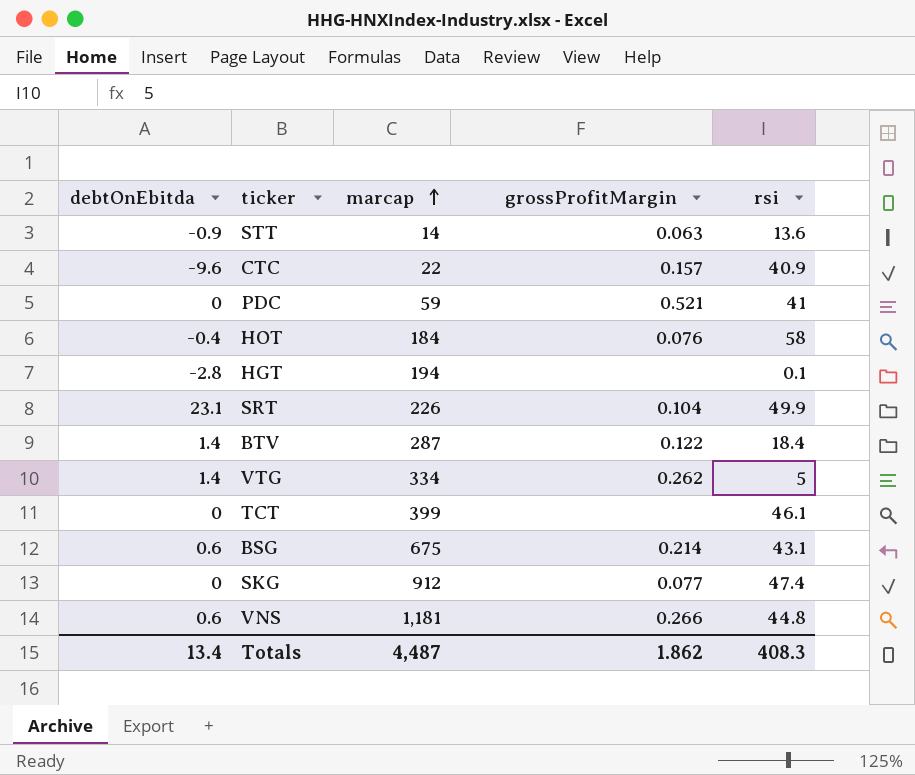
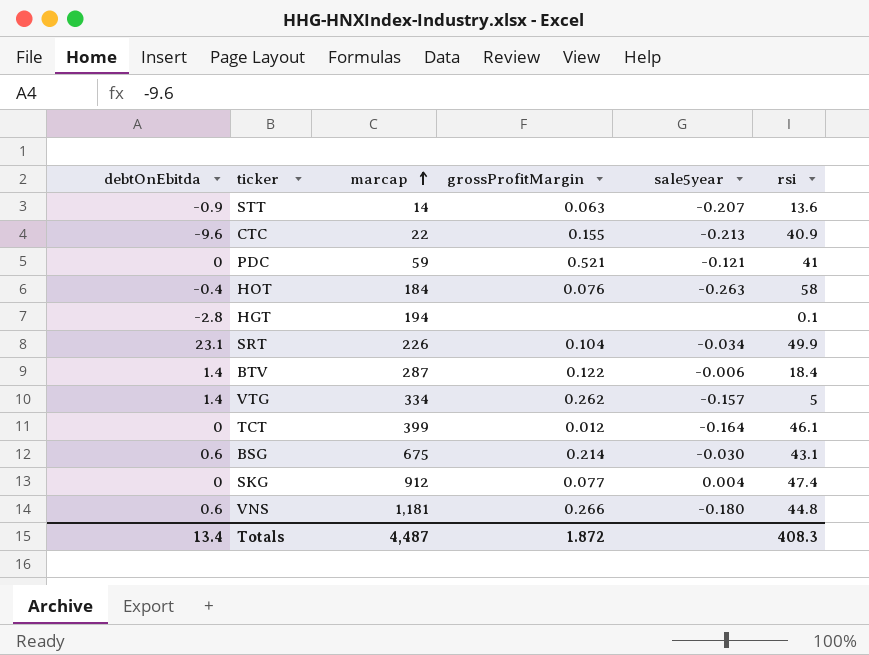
column sale5year | position: none -> 5
CTC | grossProfitMargin: 0.157 -> 0.155
TCT | grossProfitMargin: none -> 0.012
Totals | grossProfitMargin: 1.862 -> 1.872

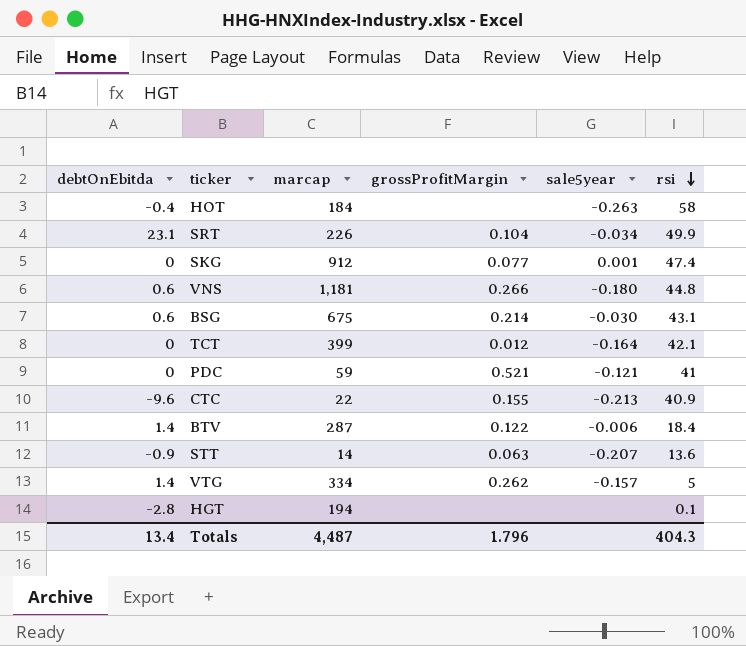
row order: marcap ascending -> rsi descending
HOT | grossProfitMargin: 0.076 -> none
SKG | sale5year: 0.004 -> 0.001
TCT | rsi: 46.1 -> 42.1
Totals | grossProfitMargin: 1.872 -> 1.796
Totals | rsi: 408.3 -> 404.3

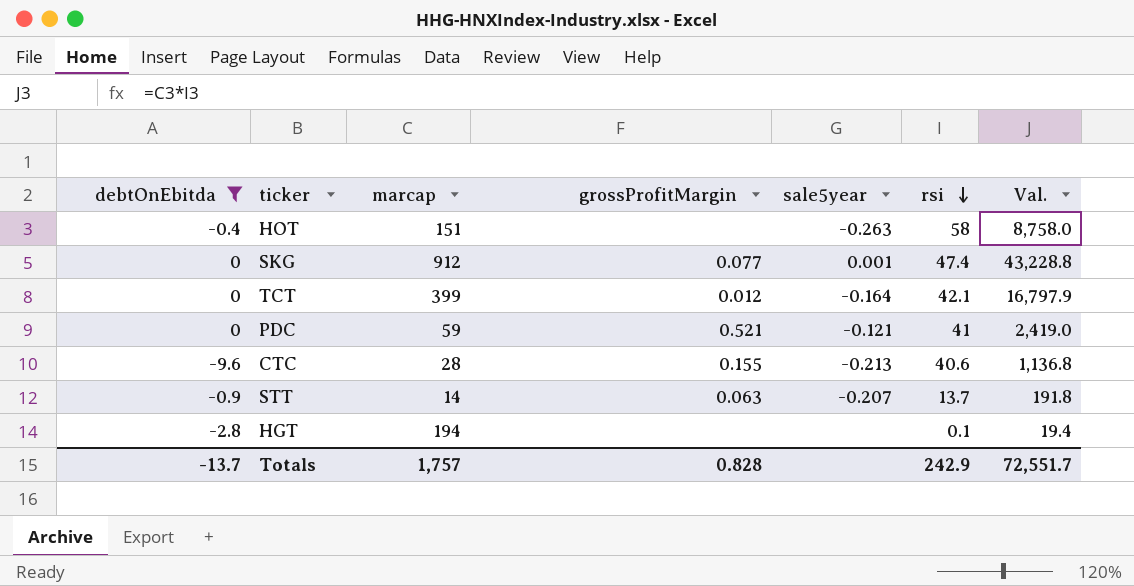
filter: none -> debtOnEbitda <= 0
column Val. | formula: none -> [marcap] * [rsi]
HOT | marcap: 184 -> 151
CTC | marcap: 22 -> 28
CTC | rsi: 40.9 -> 40.6
STT | rsi: 13.6 -> 13.7
Totals | debtOnEbitda: 13.4 -> -13.7
Totals | marcap: 4,487 -> 1,757
Totals | grossProfitMargin: 1.796 -> 0.828
Totals | rsi: 404.3 -> 242.9

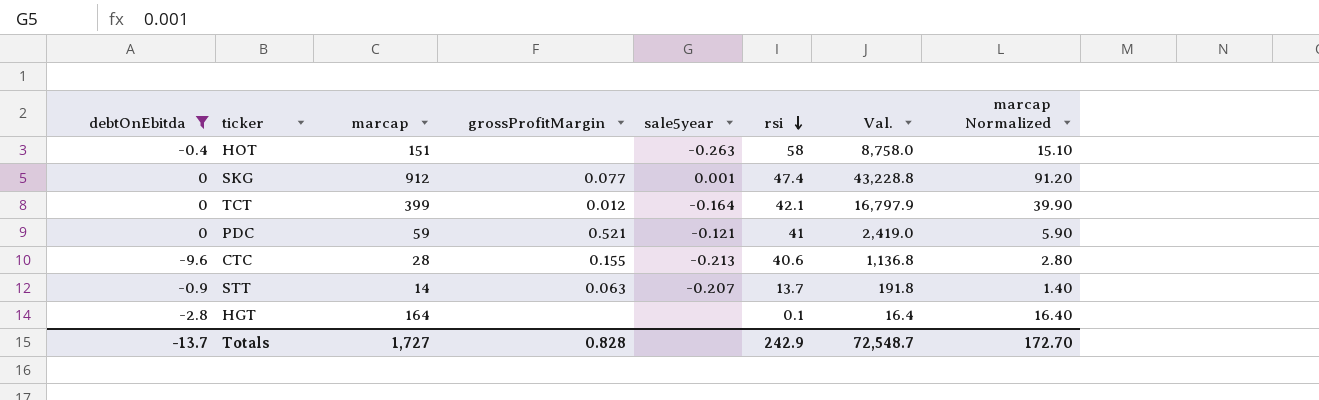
column marcap Normalized | formula: none -> [marcap] * 0.1
HGT | marcap: 194 -> 164
HGT | Val.: 19.4 -> 16.4
Totals | marcap: 1,757 -> 1,727
Totals | Val.: 72,551.7 -> 72,548.7

